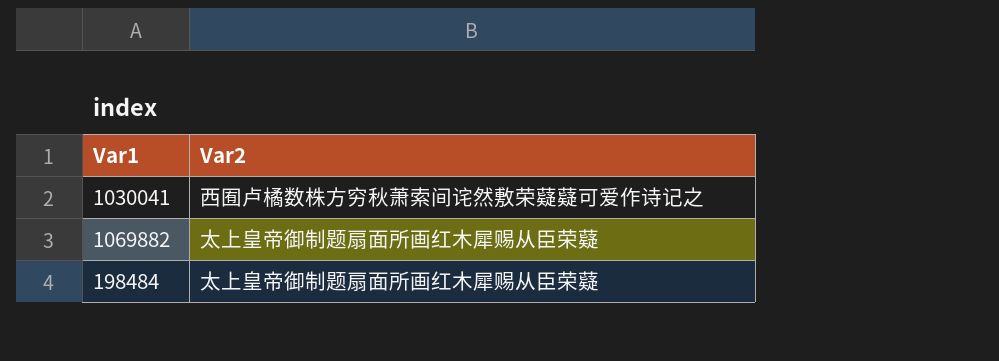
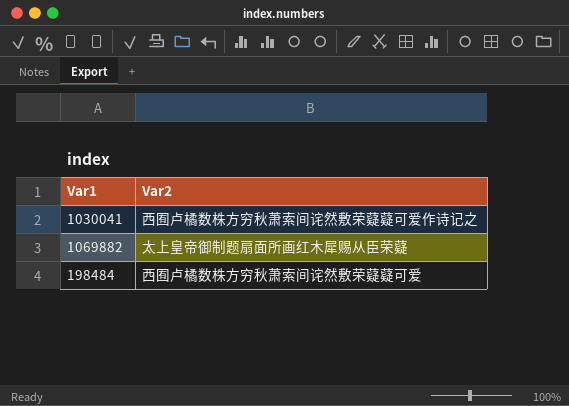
198484 | Var2: 太上皇帝御制题扇面所画红木犀赐从臣荣薿 -> 西囿卢橘数株方穷秋萧索间诧然敷荣薿薿可爱

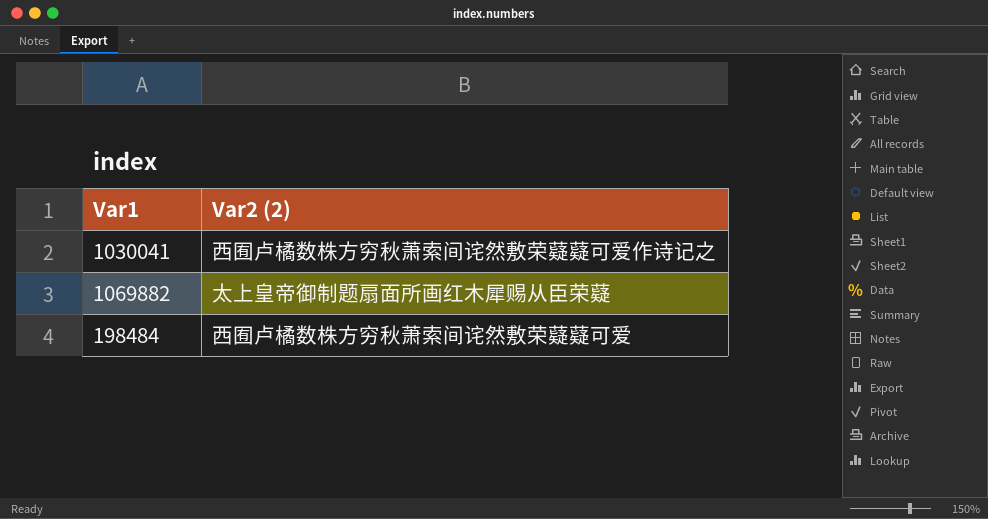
column name: Var2 -> Var2 (2)

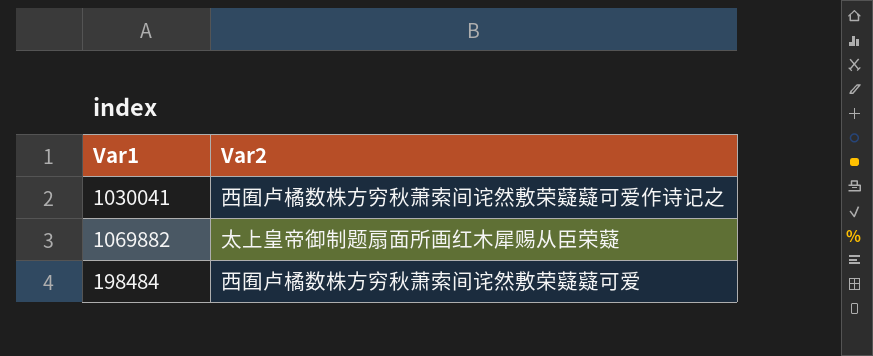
column name: Var2 (2) -> Var2

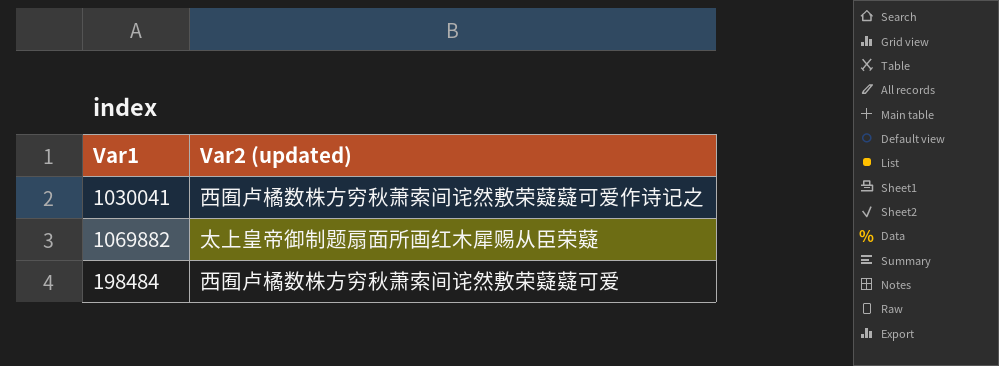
column name: Var2 -> Var2 (updated)

